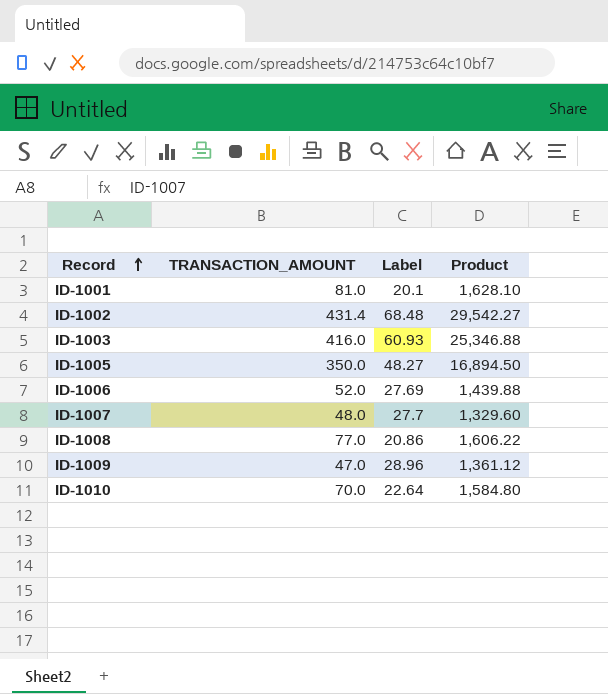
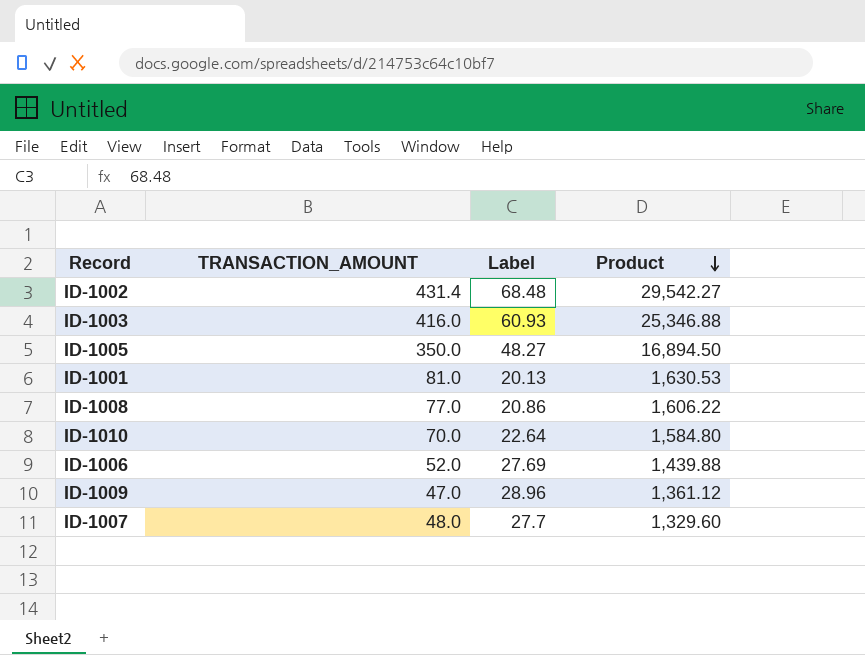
row order: Record ascending -> Product descending
ID-1001 | Label: 20.1 -> 20.13
ID-1001 | Product: 1,628.10 -> 1,630.53

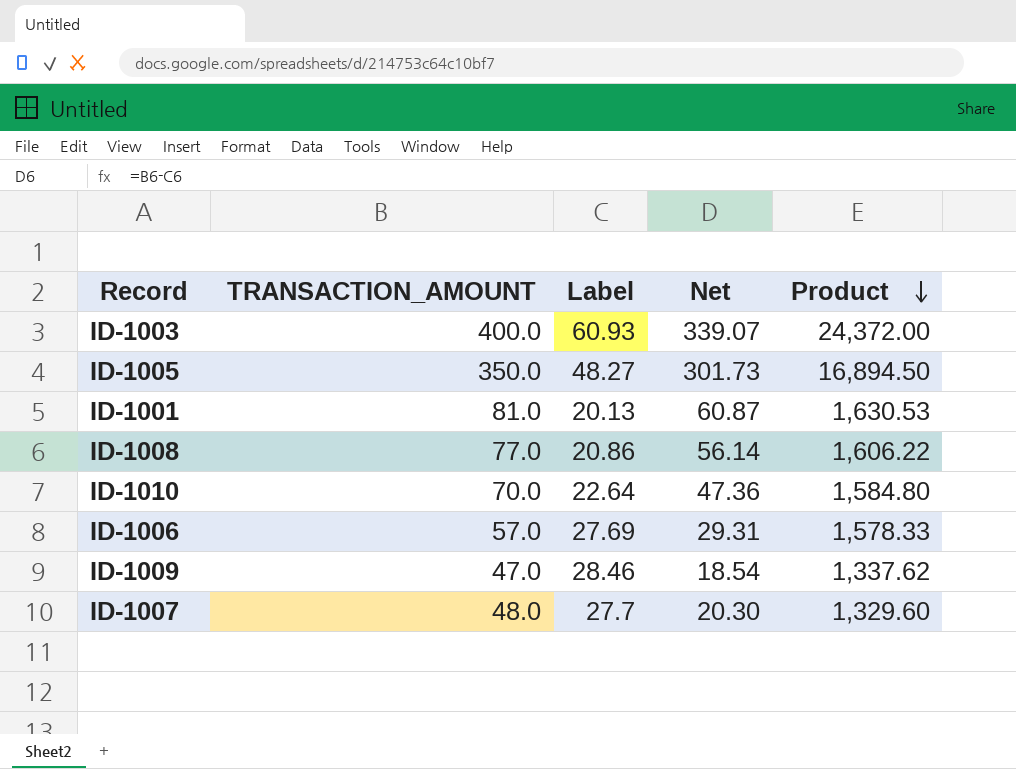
column Net | formula: none -> [TRANSACTION_AMOUNT] - [Label]
row ID-1002: 431.4 | 68.48 | 29,542.27 -> none
ID-1003 | TRANSACTION_AMOUNT: 416.0 -> 400.0
ID-1003 | Product: 25,346.88 -> 24,372.00
ID-1006 | TRANSACTION_AMOUNT: 52.0 -> 57.0
ID-1006 | Product: 1,439.88 -> 1,578.33
ID-1009 | Label: 28.96 -> 28.46
ID-1009 | Product: 1,361.12 -> 1,337.62

